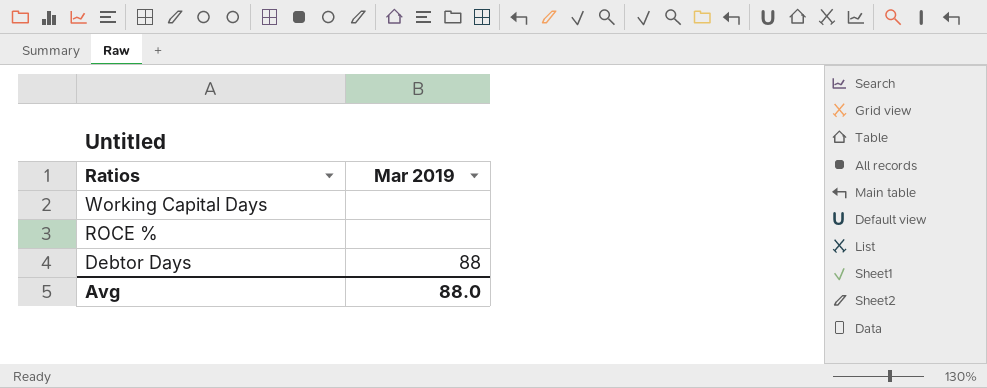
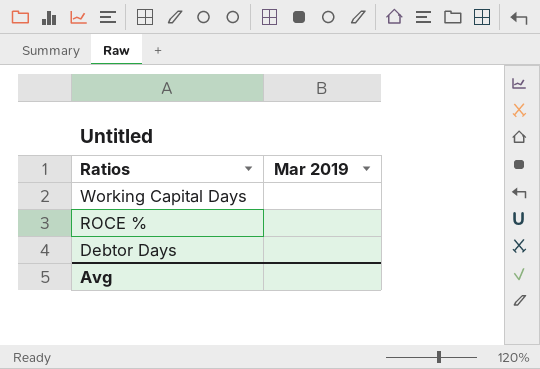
Debtor Days | Mar 2019: 88 -> none
Avg | Mar 2019: 88.0 -> none

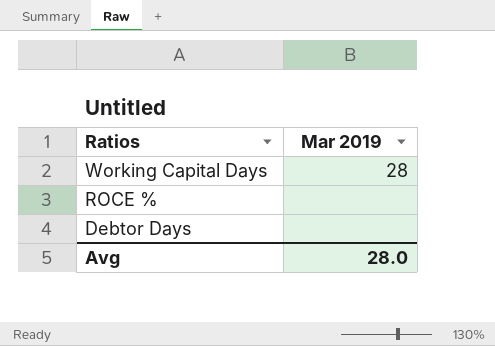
Working Capital Days | Mar 2019: none -> 28
Avg | Mar 2019: none -> 28.0

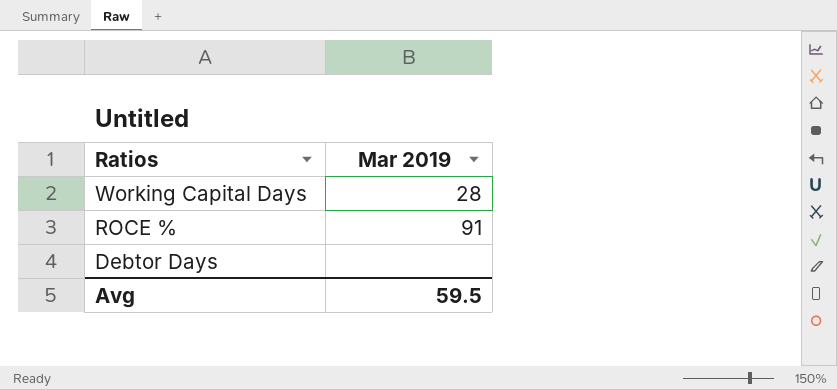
ROCE % | Mar 2019: none -> 91
Avg | Mar 2019: 28.0 -> 59.5

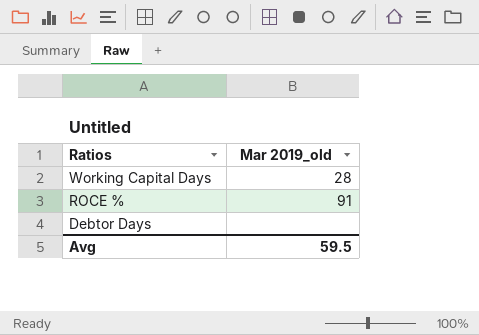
column name: Mar 2019 -> Mar 2019_old

